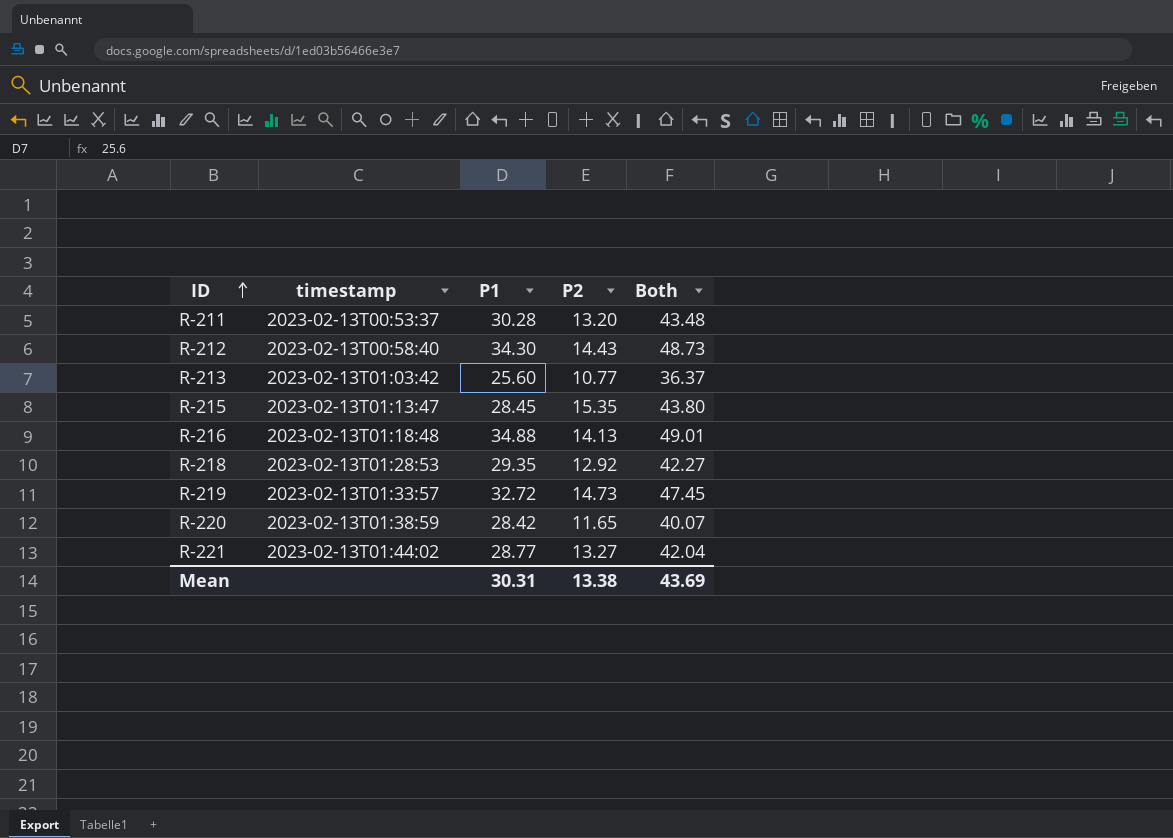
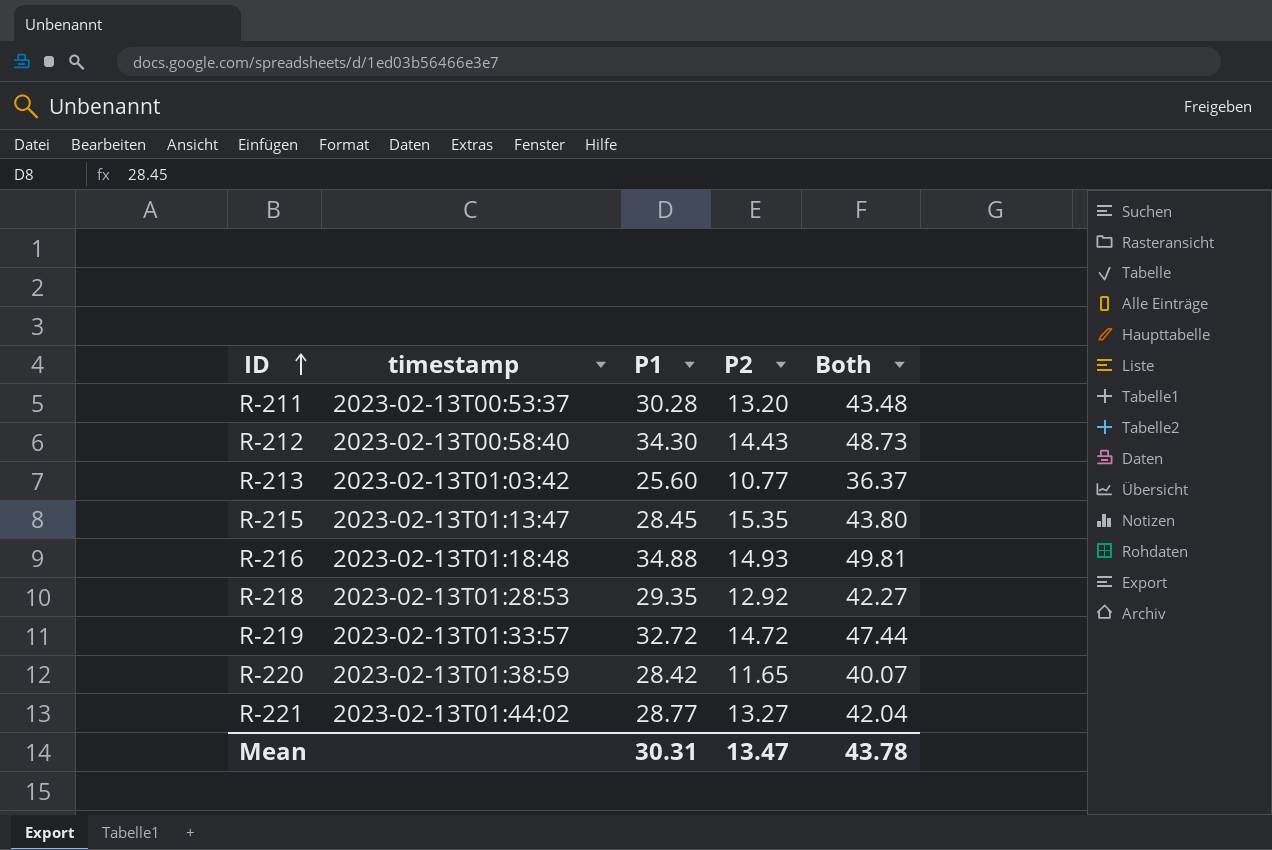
R-216 | P2: 14.13 -> 14.93
R-216 | Both: 49.01 -> 49.81
R-219 | P2: 14.73 -> 14.72
R-219 | Both: 47.45 -> 47.44
Mean | P2: 13.38 -> 13.47
Mean | Both: 43.69 -> 43.78

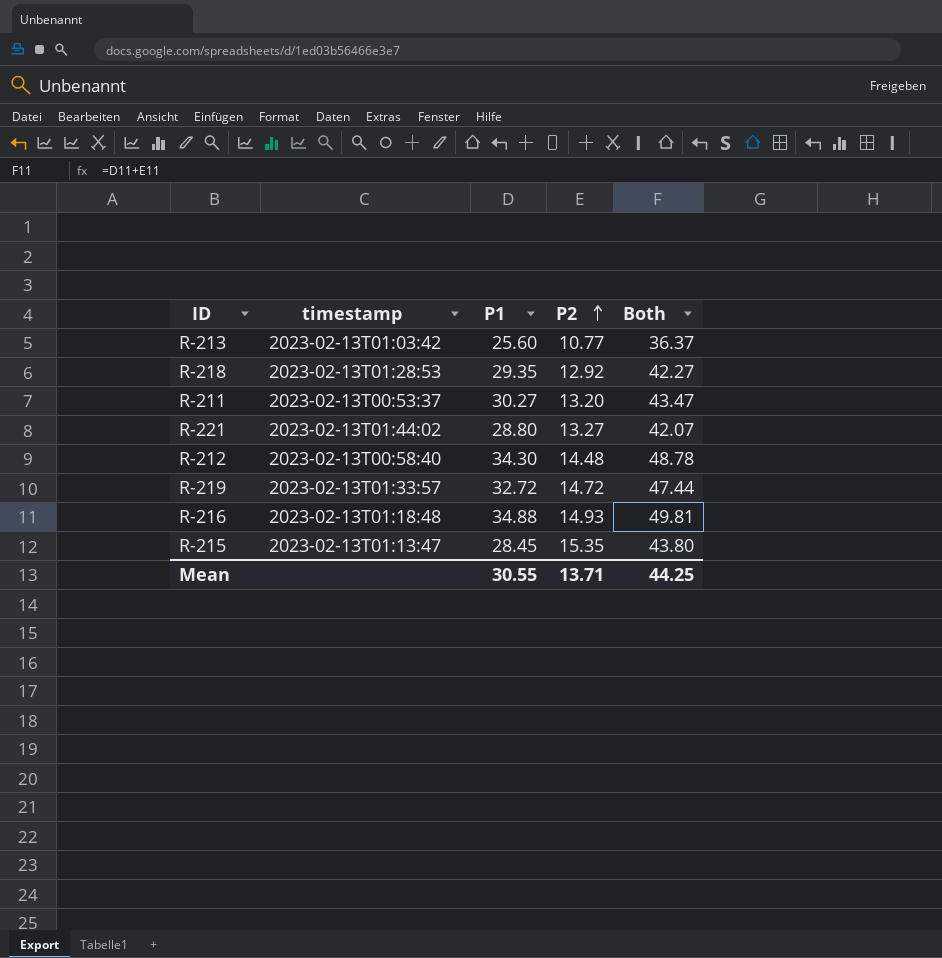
row order: ID ascending -> P2 ascending
row R-220: 2023-02-13T01:38:59 | 28.42 | 11.65 | 40.07 -> none
R-211 | P1: 30.28 -> 30.27
R-211 | Both: 43.48 -> 43.47
R-221 | P1: 28.77 -> 28.80
R-221 | Both: 42.04 -> 42.07
R-212 | P2: 14.43 -> 14.48
R-212 | Both: 48.73 -> 48.78
Mean | P1: 30.31 -> 30.55
Mean | P2: 13.47 -> 13.71
Mean | Both: 43.78 -> 44.25

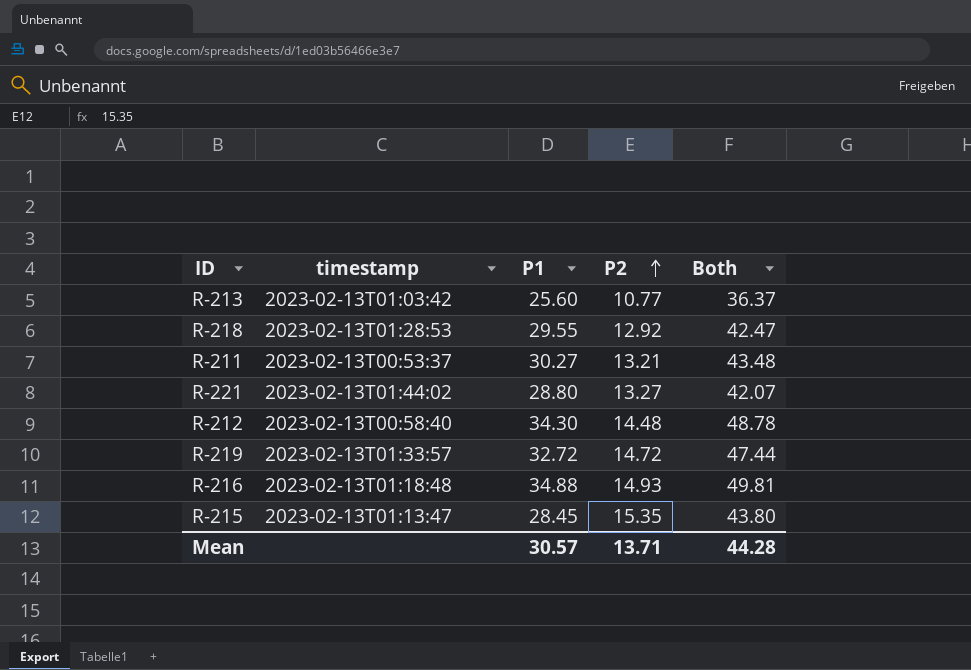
R-218 | P1: 29.35 -> 29.55
R-218 | Both: 42.27 -> 42.47
R-211 | P2: 13.20 -> 13.21
R-211 | Both: 43.47 -> 43.48
Mean | P1: 30.55 -> 30.57
Mean | Both: 44.25 -> 44.28

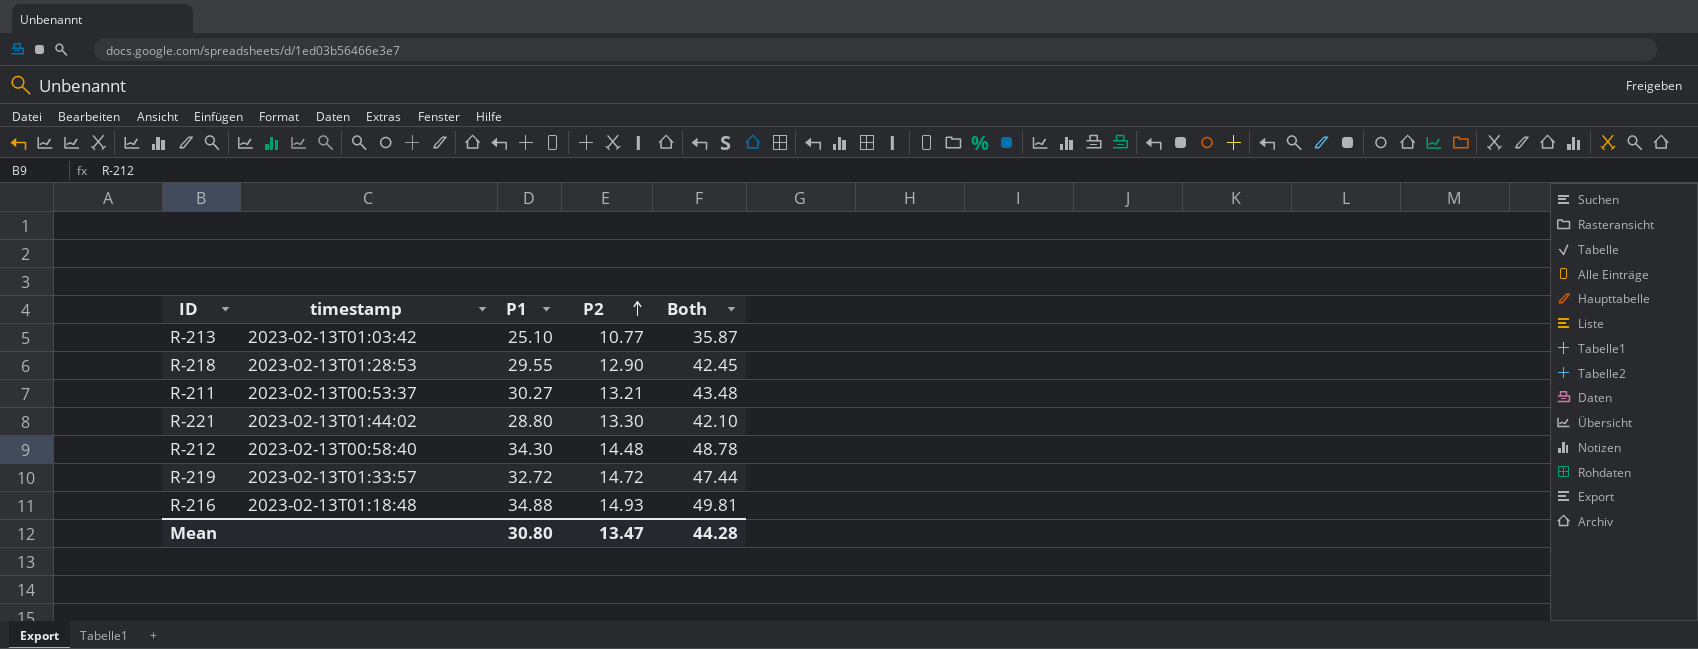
row R-215: 2023-02-13T01:13:47 | 28.45 | 15.35 | 43.80 -> none
R-213 | P1: 25.60 -> 25.10
R-213 | Both: 36.37 -> 35.87
R-218 | P2: 12.92 -> 12.90
R-218 | Both: 42.47 -> 42.45
R-221 | P2: 13.27 -> 13.30
R-221 | Both: 42.07 -> 42.10
Mean | P1: 30.57 -> 30.80
Mean | P2: 13.71 -> 13.47

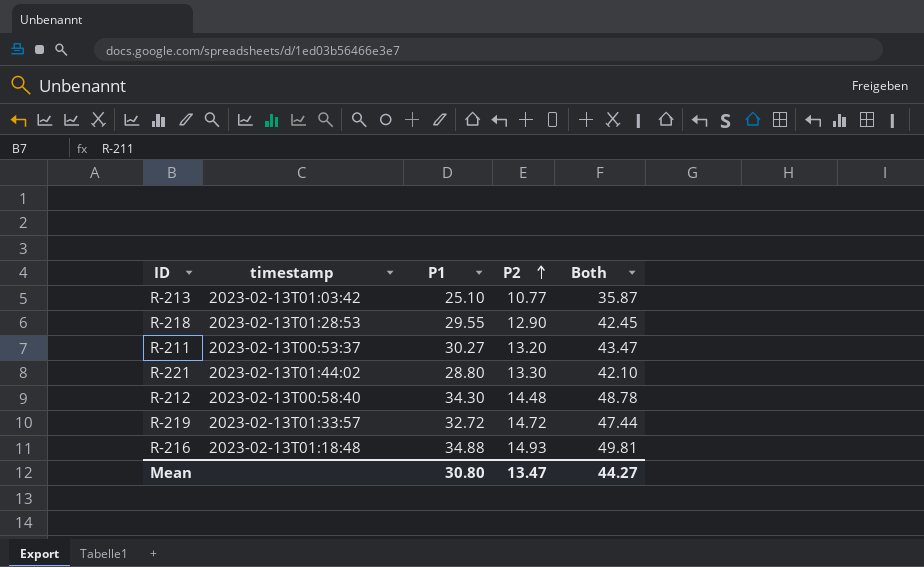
R-211 | P2: 13.21 -> 13.20
R-211 | Both: 43.48 -> 43.47
Mean | Both: 44.28 -> 44.27

